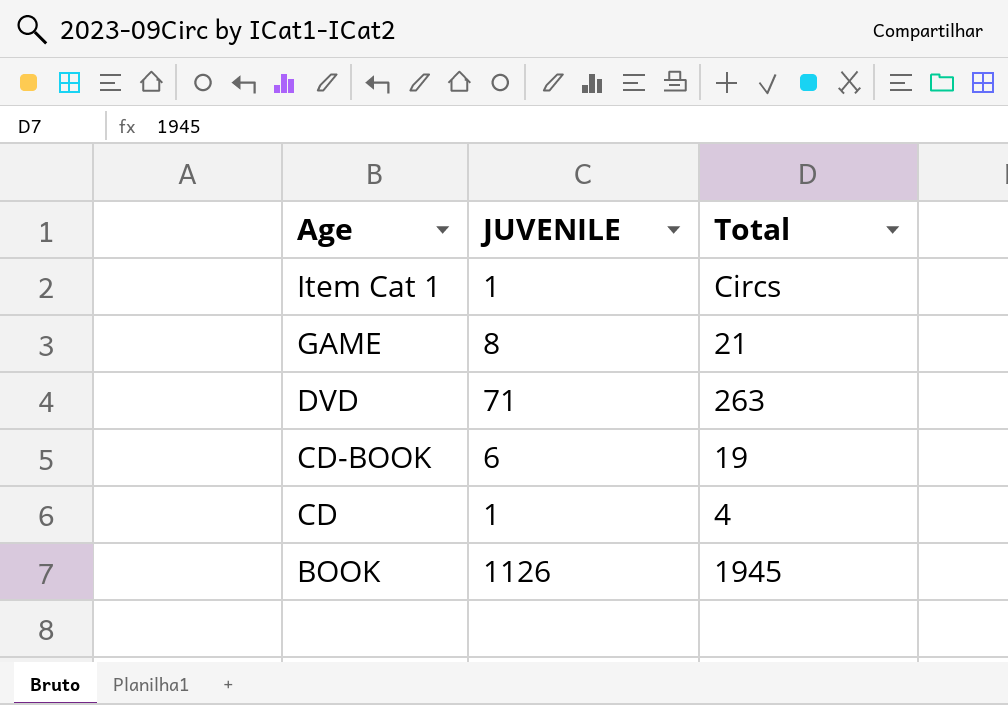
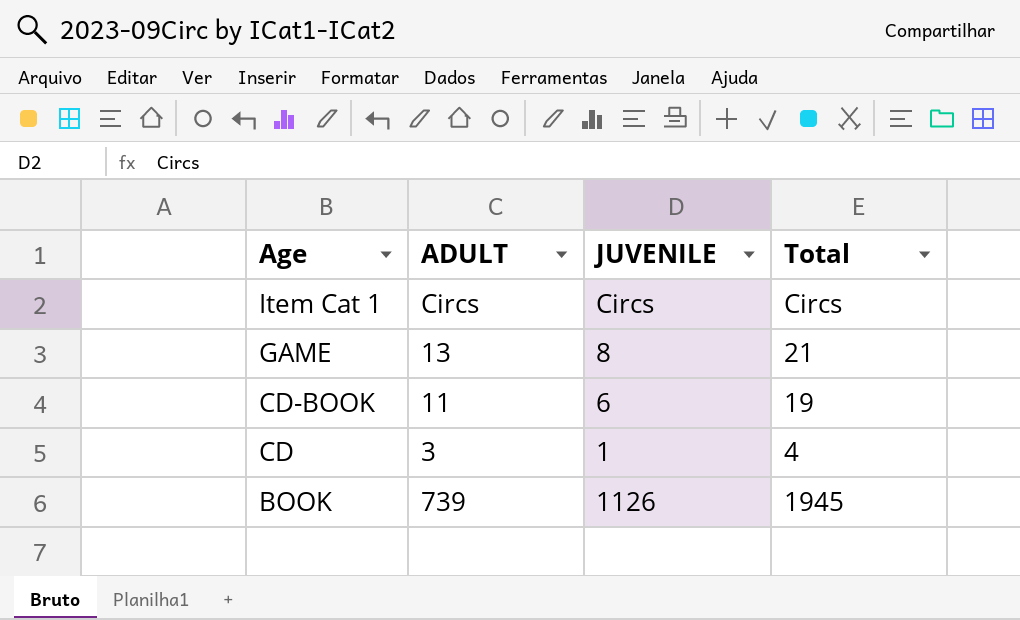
column ADULT | position: none -> 2
row DVD: 71 | 263 -> none
Item Cat 1 | JUVENILE: 1 -> Circs

